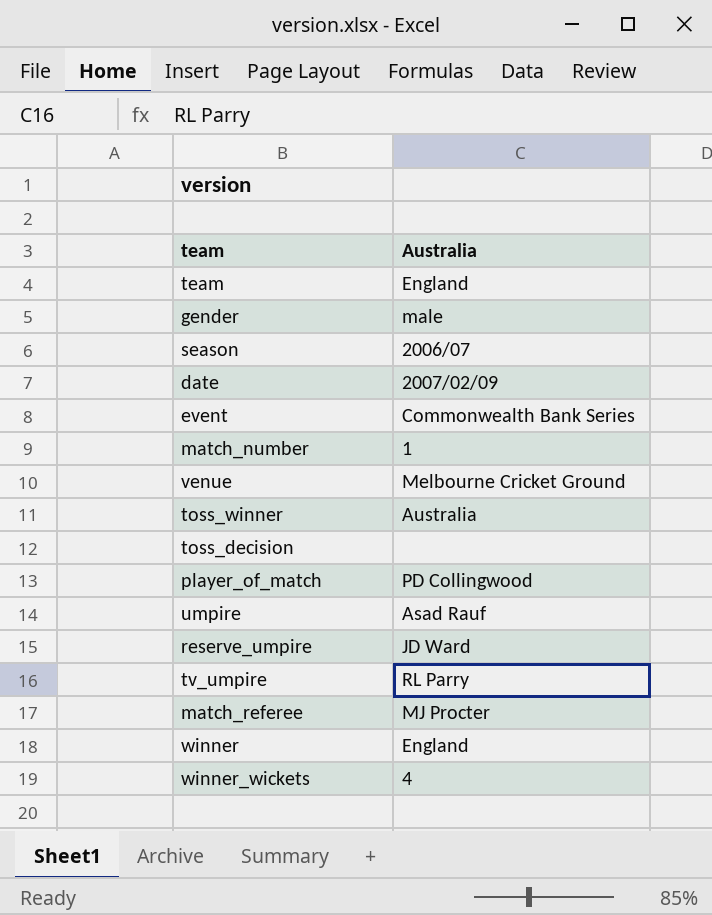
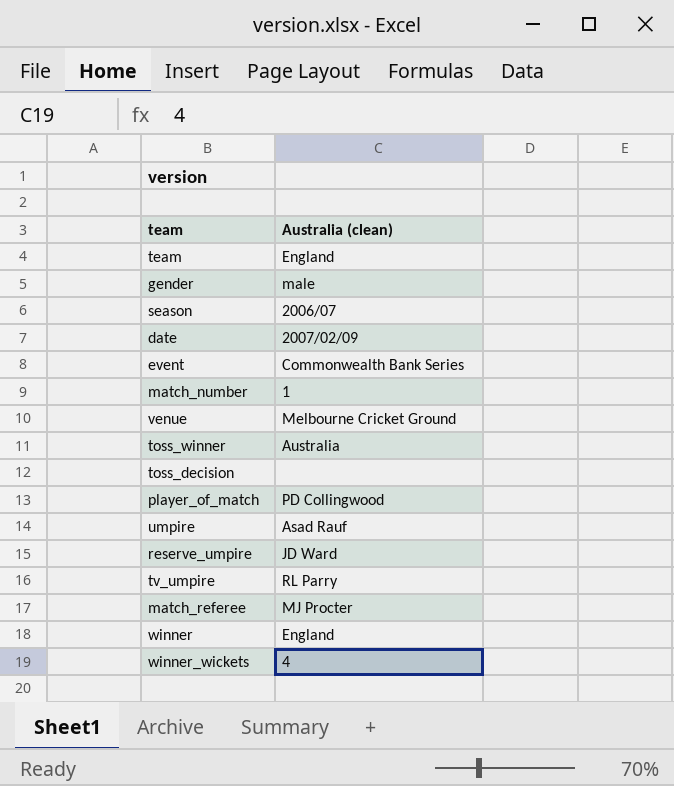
column name: Australia -> Australia (clean)

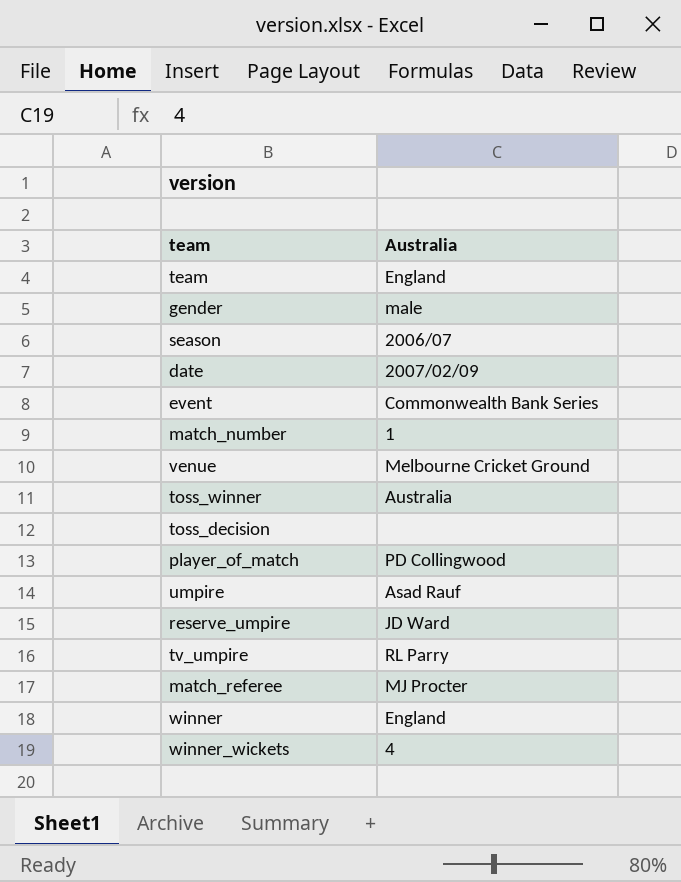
column name: Australia (clean) -> Australia

